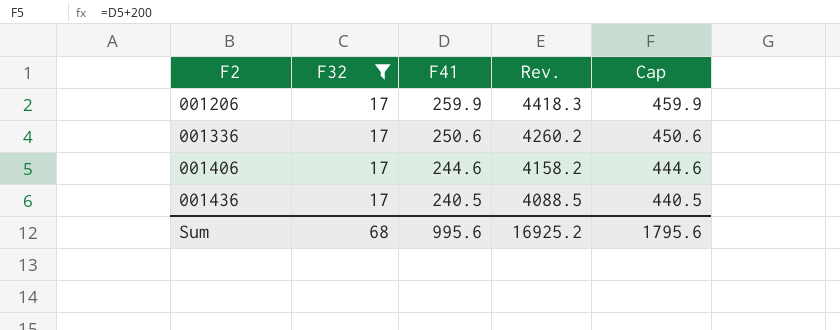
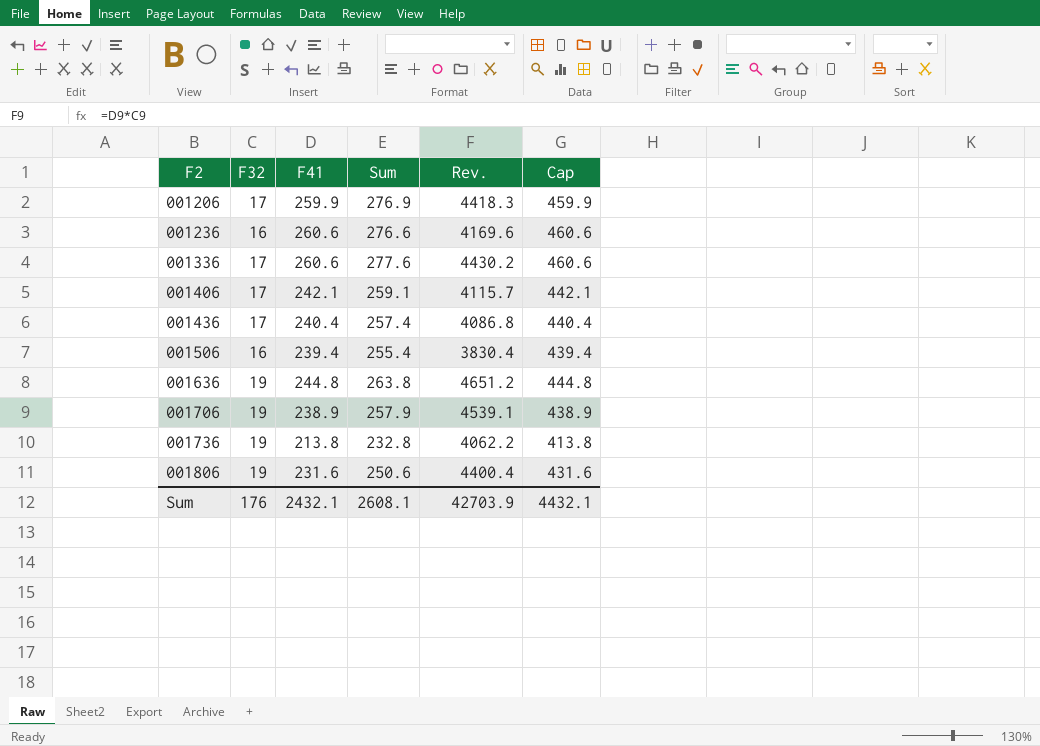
filter: F32 = 17 -> none
column Sum | formula: none -> [F32] + [F41]
001336 | F41: 250.6 -> 260.6
001336 | Rev.: 4260.2 -> 4430.2
001336 | Cap: 450.6 -> 460.6
001406 | F41: 244.6 -> 242.1
001406 | Rev.: 4158.2 -> 4115.7
001406 | Cap: 444.6 -> 442.1
001436 | F41: 240.5 -> 240.4
001436 | Rev.: 4088.5 -> 4086.8
001436 | Cap: 440.5 -> 440.4
Sum | F32: 68 -> 176
Sum | F41: 995.6 -> 2432.1
Sum | Rev.: 16925.2 -> 42703.9
Sum | Cap: 1795.6 -> 4432.1

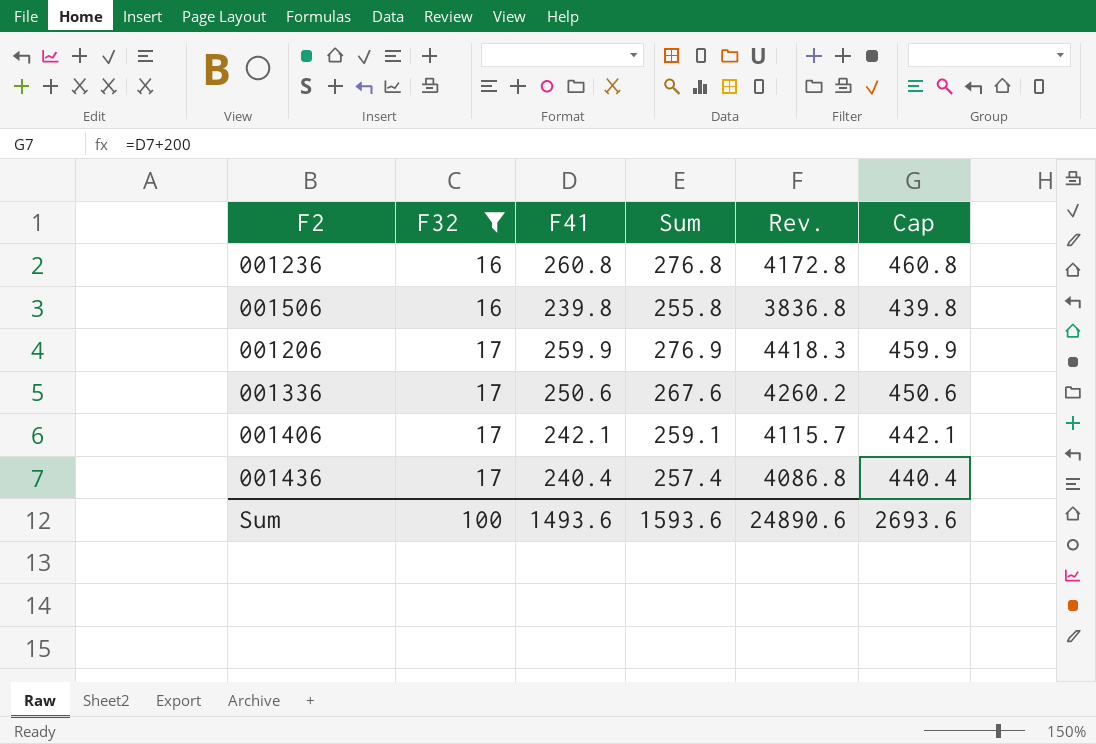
filter: none -> F32 != 19
row order: F2 ascending -> F32 ascending
001236 | F41: 260.6 -> 260.8
001236 | Sum: 276.6 -> 276.8
001236 | Rev.: 4169.6 -> 4172.8
001236 | Cap: 460.6 -> 460.8
001506 | F41: 239.4 -> 239.8
001506 | Sum: 255.4 -> 255.8
001506 | Rev.: 3830.4 -> 3836.8
001506 | Cap: 439.4 -> 439.8
001336 | F41: 260.6 -> 250.6
001336 | Sum: 277.6 -> 267.6
001336 | Rev.: 4430.2 -> 4260.2
001336 | Cap: 460.6 -> 450.6
Sum | F32: 176 -> 100
Sum | F41: 2432.1 -> 1493.6
Sum | Sum: 2608.1 -> 1593.6
Sum | Rev.: 42703.9 -> 24890.6
Sum | Cap: 4432.1 -> 2693.6

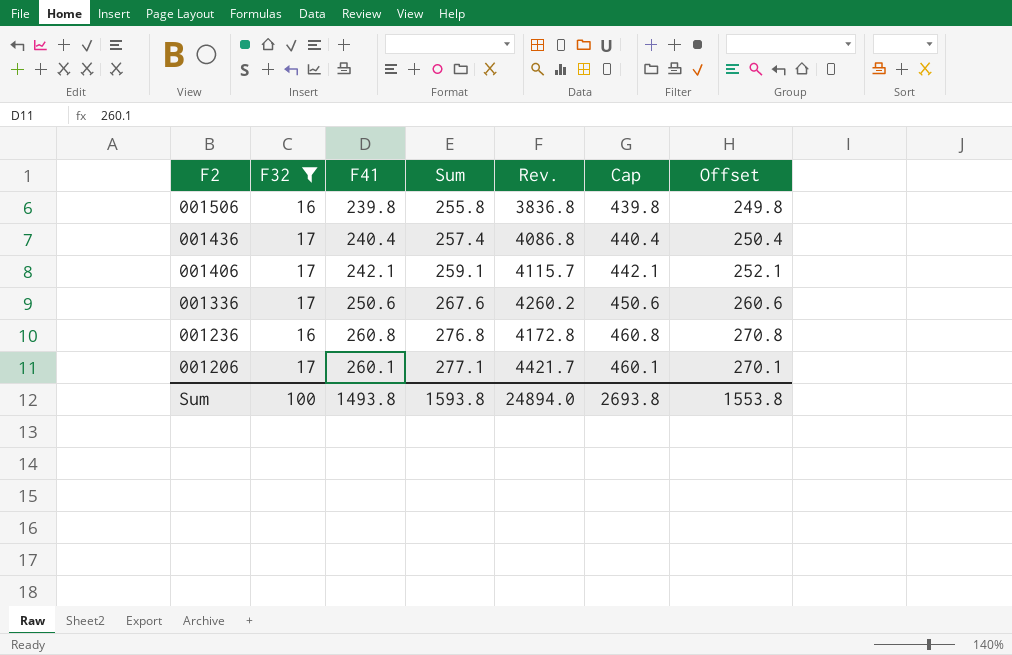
row order: F32 ascending -> F2 descending
column Offset | formula: none -> [F41] + 10
001206 | F41: 259.9 -> 260.1
001206 | Sum: 276.9 -> 277.1
001206 | Rev.: 4418.3 -> 4421.7
001206 | Cap: 459.9 -> 460.1
Sum | F41: 1493.6 -> 1493.8
Sum | Sum: 1593.6 -> 1593.8
Sum | Rev.: 24890.6 -> 24894.0
Sum | Cap: 2693.6 -> 2693.8

